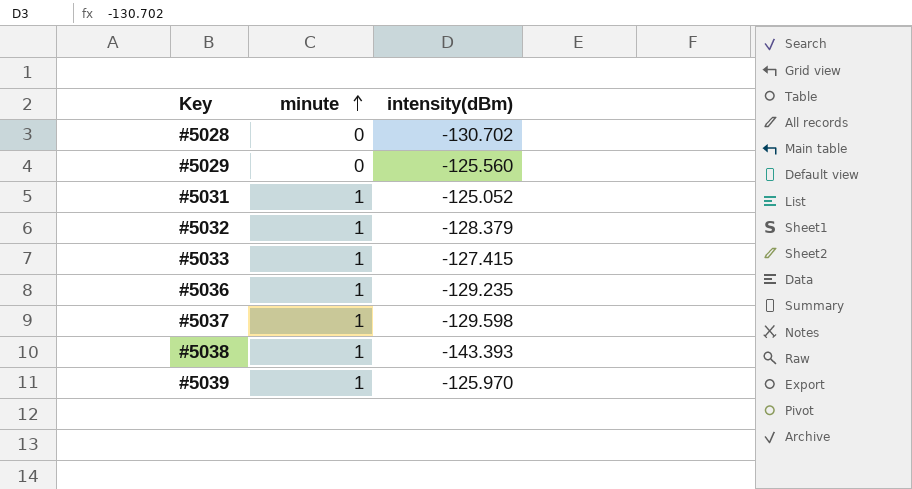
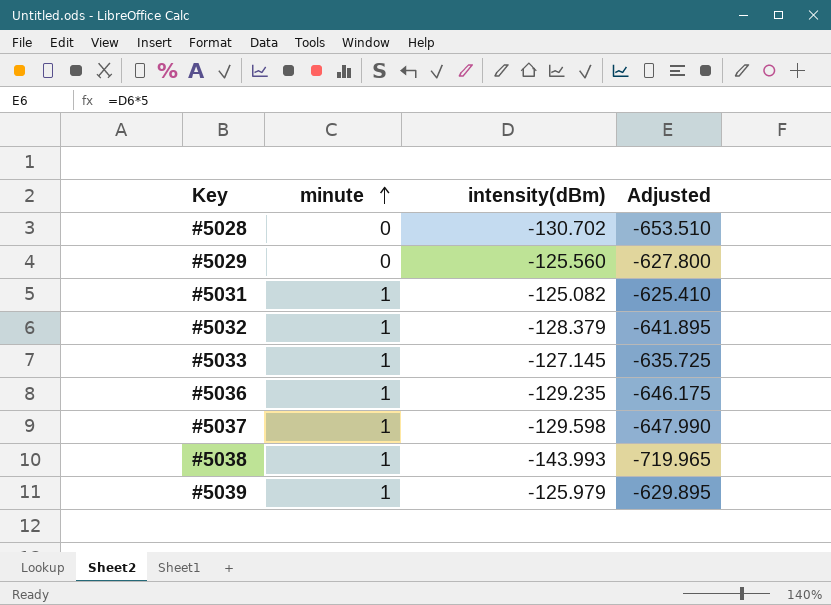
column Adjusted | formula: none -> [intensity(dBm)] * 5
#5031 | intensity(dBm): -125.052 -> -125.082
#5033 | intensity(dBm): -127.415 -> -127.145
#5038 | intensity(dBm): -143.393 -> -143.993
#5039 | intensity(dBm): -125.970 -> -125.979

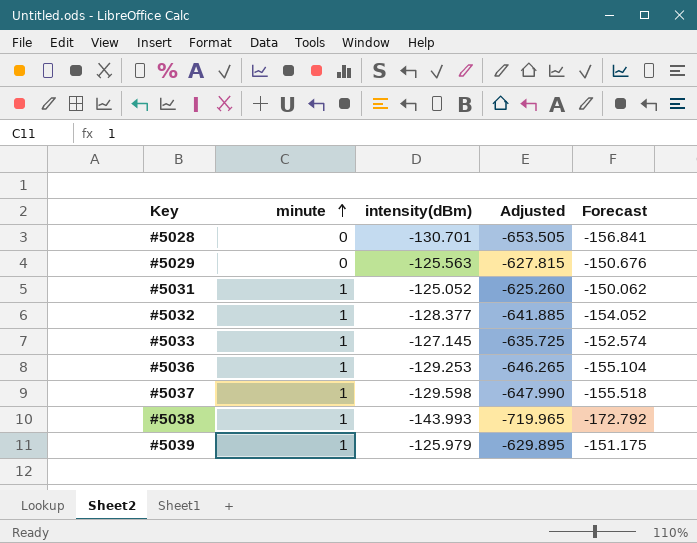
column Forecast | formula: none -> [intensity(dBm)] * 1.2
#5028 | intensity(dBm): -130.702 -> -130.701
#5028 | Adjusted: -653.510 -> -653.505
#5029 | intensity(dBm): -125.560 -> -125.563
#5029 | Adjusted: -627.800 -> -627.815
#5031 | intensity(dBm): -125.082 -> -125.052
#5031 | Adjusted: -625.410 -> -625.260
#5032 | intensity(dBm): -128.379 -> -128.377
#5032 | Adjusted: -641.895 -> -641.885
#5036 | intensity(dBm): -129.235 -> -129.253
#5036 | Adjusted: -646.175 -> -646.265

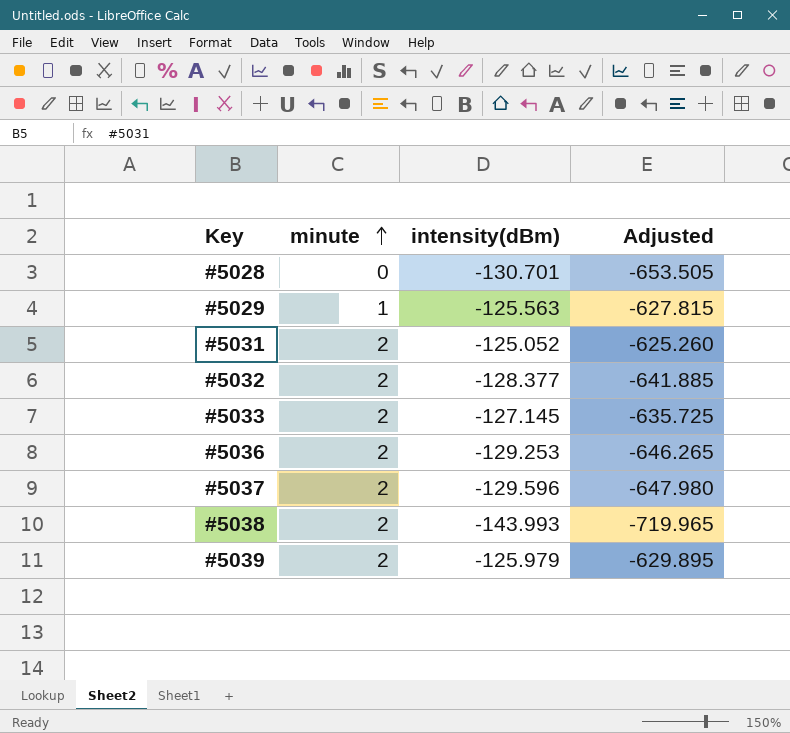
column Forecast | formula: [intensity(dBm)] * 1.2 -> none
#5029 | minute: 0 -> 1
#5031 | minute: 1 -> 2
#5032 | minute: 1 -> 2
#5033 | minute: 1 -> 2
#5036 | minute: 1 -> 2
#5037 | minute: 1 -> 2
#5037 | intensity(dBm): -129.598 -> -129.596
#5037 | Adjusted: -647.990 -> -647.980
#5038 | minute: 1 -> 2
#5039 | minute: 1 -> 2

